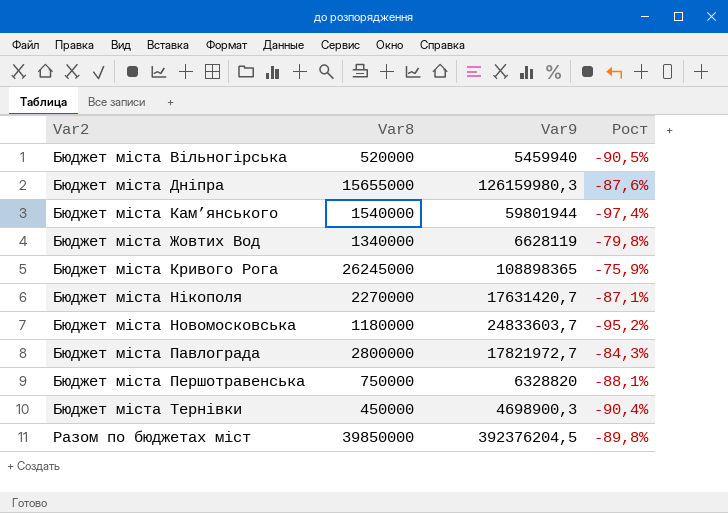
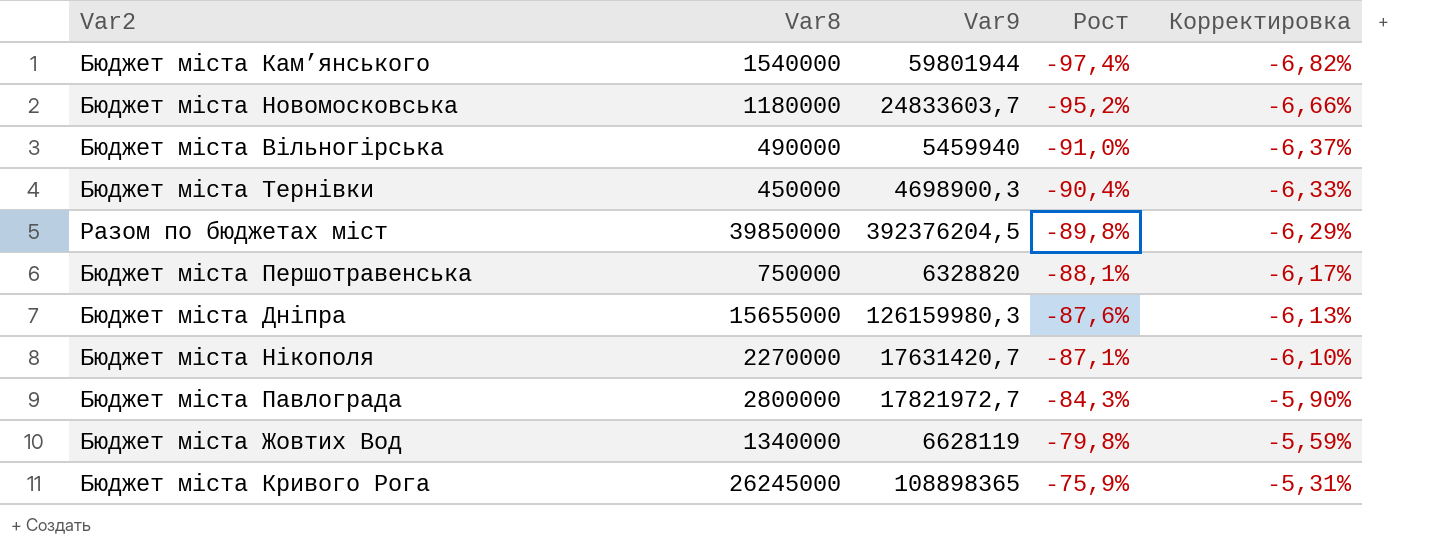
row order: none -> Рост ascending
column Корректировка | formula: none -> [Рост] * 0,07
Бюджет міста Вільногірська | Var8: 520000 -> 490000
Бюджет міста Вільногірська | Рост: -90,5% -> -91,0%

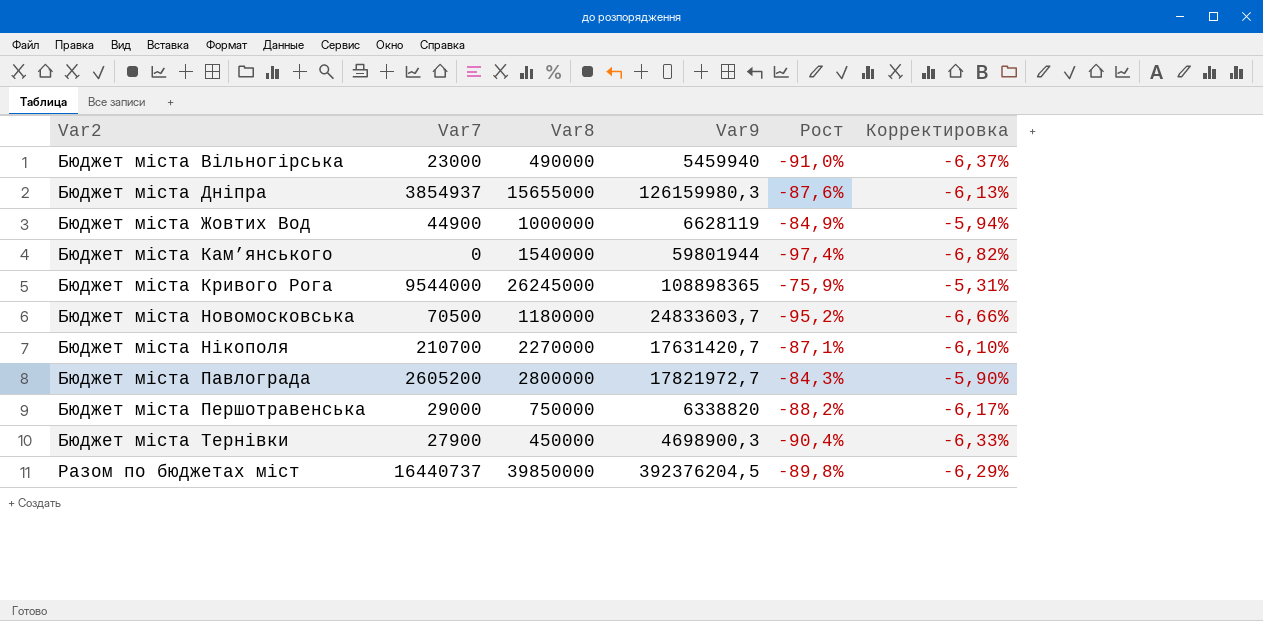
row order: Рост ascending -> Var2 ascending
column Var7 | position: none -> 2
Бюджет міста Жовтих Вод | Var8: 1340000 -> 1000000
Бюджет міста Жовтих Вод | Рост: -79,8% -> -84,9%
Бюджет міста Жовтих Вод | Корректировка: -5,59% -> -5,94%
Бюджет міста Першотравенська | Var9: 6328820 -> 6338820
Бюджет міста Першотравенська | Рост: -88,1% -> -88,2%

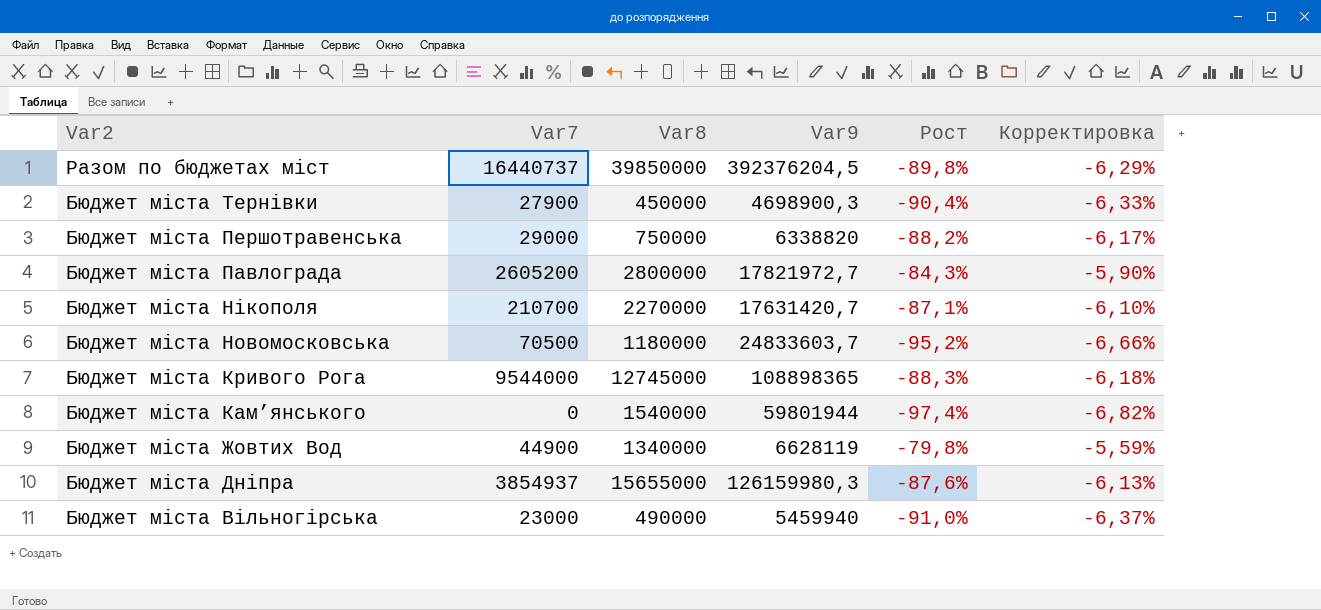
row order: Var2 ascending -> Var2 descending
Бюджет міста Кривого Рога | Var8: 26245000 -> 12745000
Бюджет міста Кривого Рога | Рост: -75,9% -> -88,3%
Бюджет міста Кривого Рога | Корректировка: -5,31% -> -6,18%
Бюджет міста Жовтих Вод | Var8: 1000000 -> 1340000
Бюджет міста Жовтих Вод | Рост: -84,9% -> -79,8%
Бюджет міста Жовтих Вод | Корректировка: -5,94% -> -5,59%

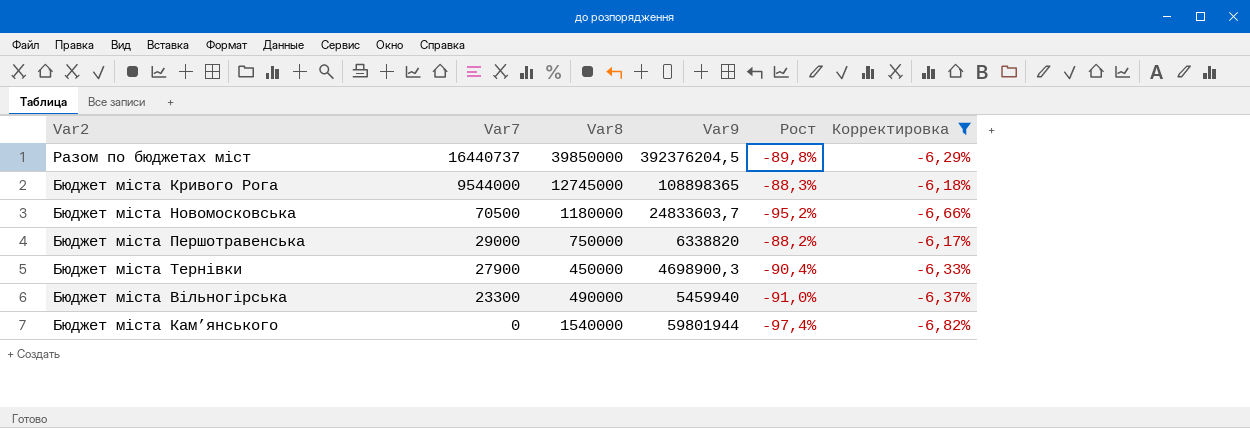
filter: none -> Корректировка <= -6,17%
row order: Var2 descending -> Var7 descending
Бюджет міста Вільногірська | Var7: 23000 -> 23300

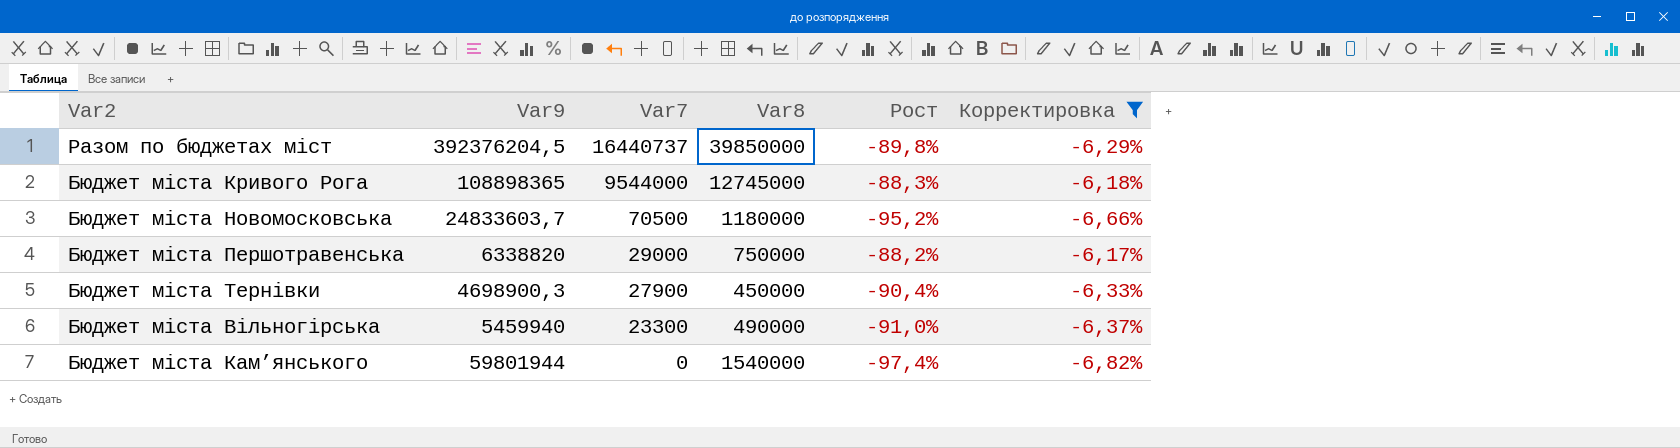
column Var9 | position: 4 -> 2

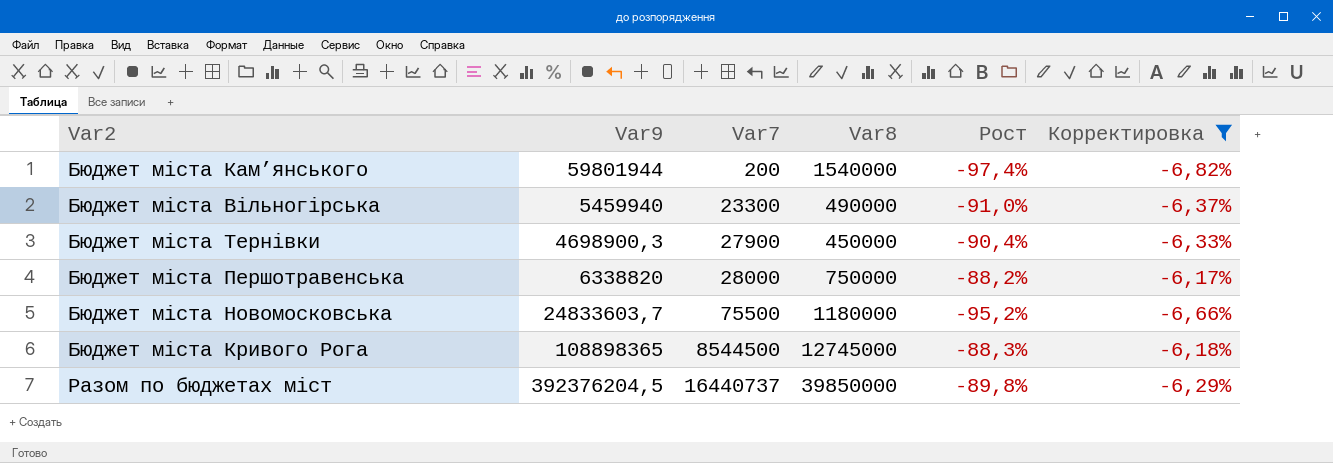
row order: Var7 descending -> Var7 ascending
Бюджет міста Кам’янського | Var7: 0 -> 200
Бюджет міста Першотравенська | Var7: 29000 -> 28000
Бюджет міста Новомосковська | Var7: 70500 -> 75500
Бюджет міста Кривого Рога | Var7: 9544000 -> 8544500

